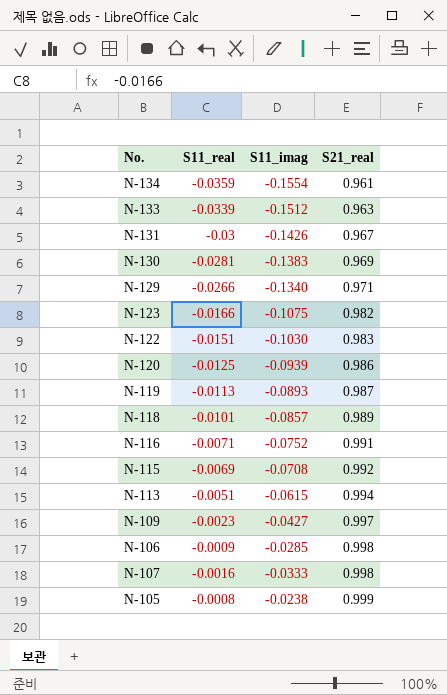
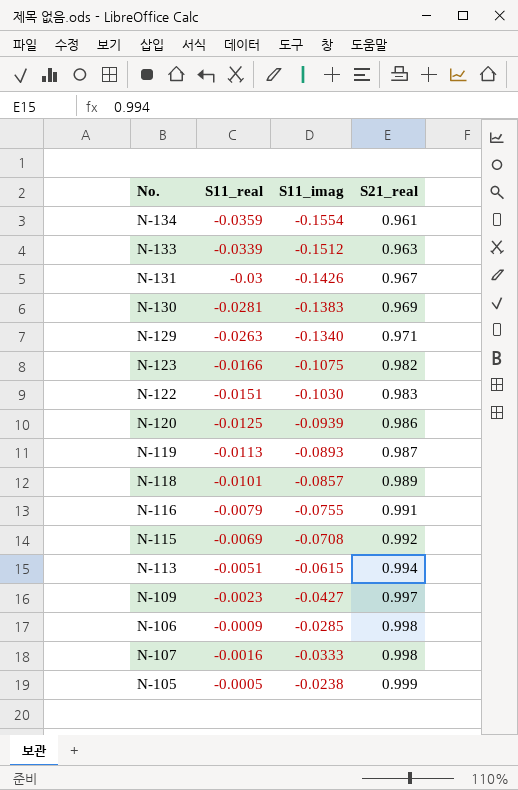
N-129 | S11_real: -0.0266 -> -0.0263
N-116 | S11_real: -0.0071 -> -0.0079
N-116 | S11_imag: -0.0752 -> -0.0755
N-105 | S11_real: -0.0008 -> -0.0005

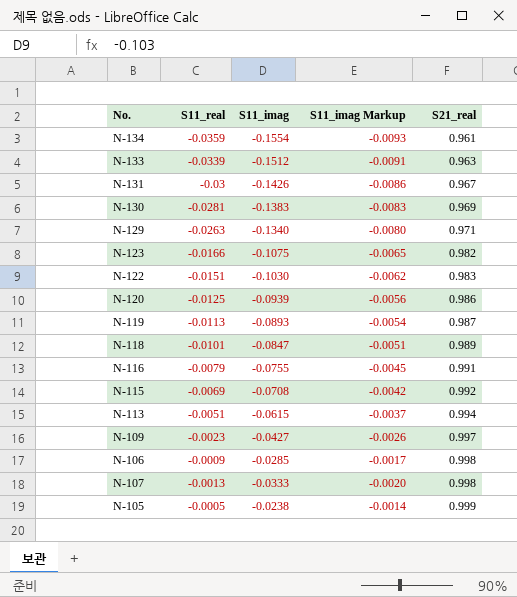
column S11_imag Markup | formula: none -> [S11_imag] * 0.06
N-118 | S11_imag: -0.0857 -> -0.0847
N-107 | S11_real: -0.0016 -> -0.0013

